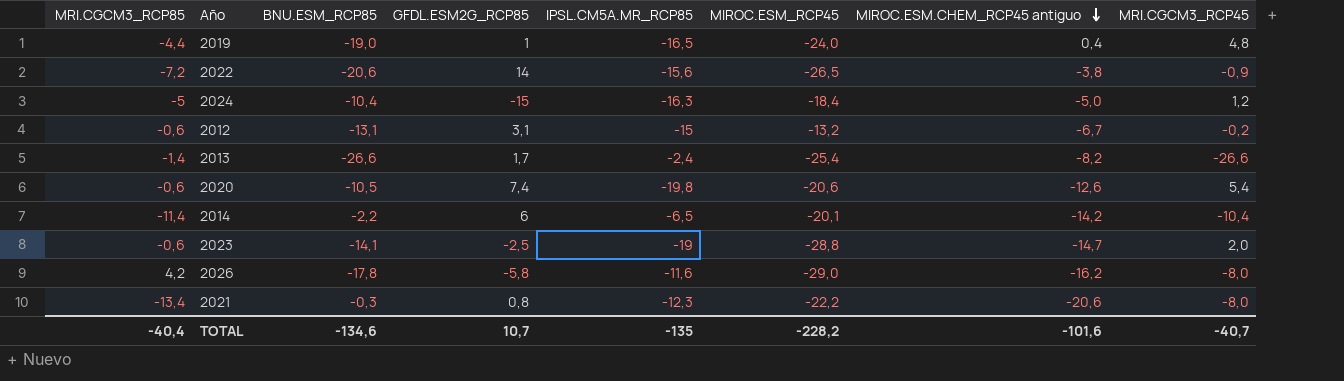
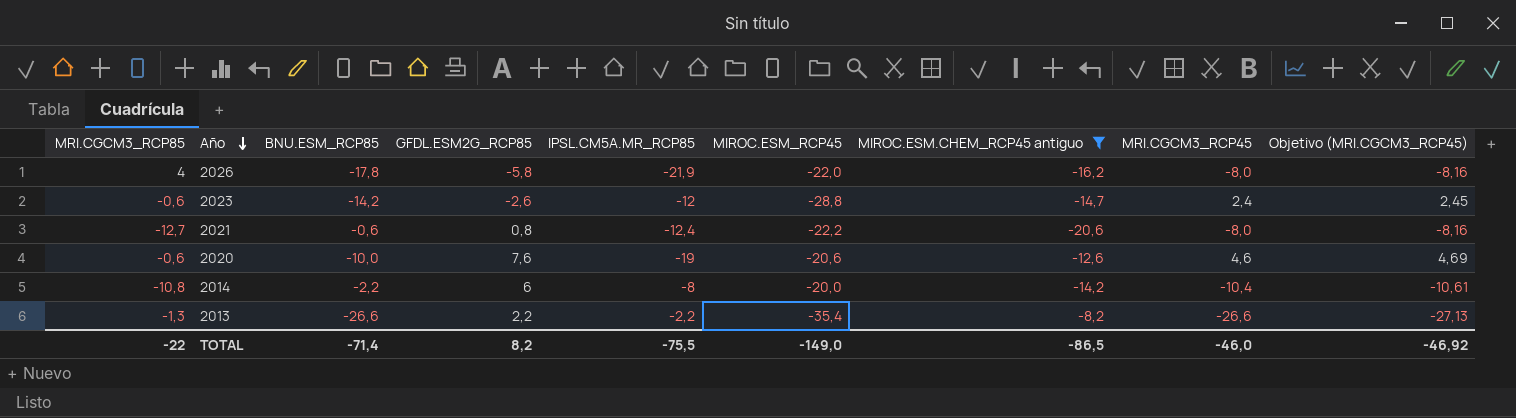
filter: none -> MIROC.ESM.CHEM_RCP45 antiguo <= -8,2
row order: MIROC.ESM.CHEM_RCP45 antiguo descending -> Año descending
column Objetivo (MRI.CGCM3_RCP45) | formula: none -> [MRI.CGCM3_RCP45] * 1,02
2026 | MRI.CGCM3_RCP85: 4,2 -> 4
2026 | IPSL.CM5A.MR_RCP85: -11,6 -> -21,9
2026 | MIROC.ESM_RCP45: -29,0 -> -22,0
2023 | BNU.ESM_RCP85: -14,1 -> -14,2
2023 | GFDL.ESM2G_RCP85: -2,5 -> -2,6
2023 | IPSL.CM5A.MR_RCP85: -19 -> -12
2023 | MRI.CGCM3_RCP45: 2,0 -> 2,4
2021 | MRI.CGCM3_RCP85: -13,4 -> -12,7
2021 | BNU.ESM_RCP85: -0,3 -> -0,6
2021 | IPSL.CM5A.MR_RCP85: -12,3 -> -12,4
2020 | BNU.ESM_RCP85: -10,5 -> -10,0
2020 | GFDL.ESM2G_RCP85: 7,4 -> 7,6
2020 | IPSL.CM5A.MR_RCP85: -19,8 -> -19
2020 | MRI.CGCM3_RCP45: 5,4 -> 4,6
2014 | MRI.CGCM3_RCP85: -11,4 -> -10,8
2014 | IPSL.CM5A.MR_RCP85: -6,5 -> -8
2014 | MIROC.ESM_RCP45: -20,1 -> -20,0
2013 | MRI.CGCM3_RCP85: -1,4 -> -1,3
2013 | GFDL.ESM2G_RCP85: 1,7 -> 2,2
2013 | IPSL.CM5A.MR_RCP85: -2,4 -> -2,2
2013 | MIROC.ESM_RCP45: -25,4 -> -35,4
TOTAL | MRI.CGCM3_RCP85: -40,4 -> -22
TOTAL | BNU.ESM_RCP85: -134,6 -> -71,4
TOTAL | GFDL.ESM2G_RCP85: 10,7 -> 8,2
TOTAL | IPSL.CM5A.MR_RCP85: -135 -> -75,5
TOTAL | MIROC.ESM_RCP45: -228,2 -> -149,0
TOTAL | MIROC.ESM.CHEM_RCP45 antiguo: -101,6 -> -86,5
TOTAL | MRI.CGCM3_RCP45: -40,7 -> -46,0

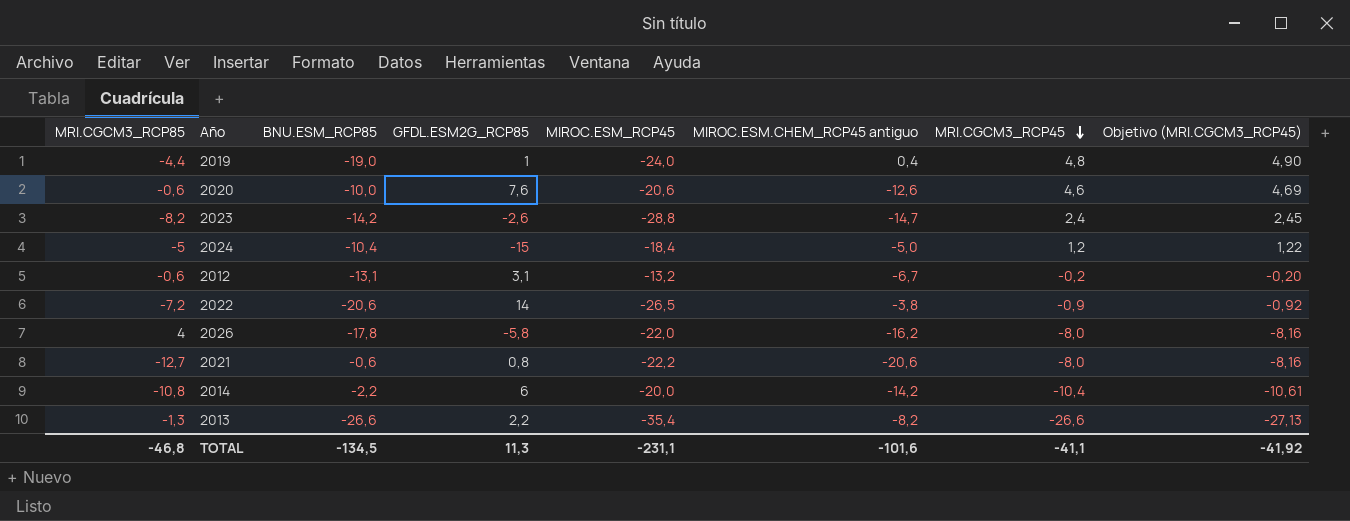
filter: MIROC.ESM.CHEM_RCP45 antiguo <= -8,2 -> none
row order: Año descending -> MRI.CGCM3_RCP45 descending
column IPSL.CM5A.MR_RCP85 | position: 5 -> none
2023 | MRI.CGCM3_RCP85: -0,6 -> -8,2
TOTAL | MRI.CGCM3_RCP85: -22 -> -46,8
TOTAL | BNU.ESM_RCP85: -71,4 -> -134,5
TOTAL | GFDL.ESM2G_RCP85: 8,2 -> 11,3
TOTAL | MIROC.ESM_RCP45: -149,0 -> -231,1
TOTAL | MIROC.ESM.CHEM_RCP45 antiguo: -86,5 -> -101,6
TOTAL | MRI.CGCM3_RCP45: -46,0 -> -41,1
TOTAL | Objetivo (MRI.CGCM3_RCP45): -46,92 -> -41,92

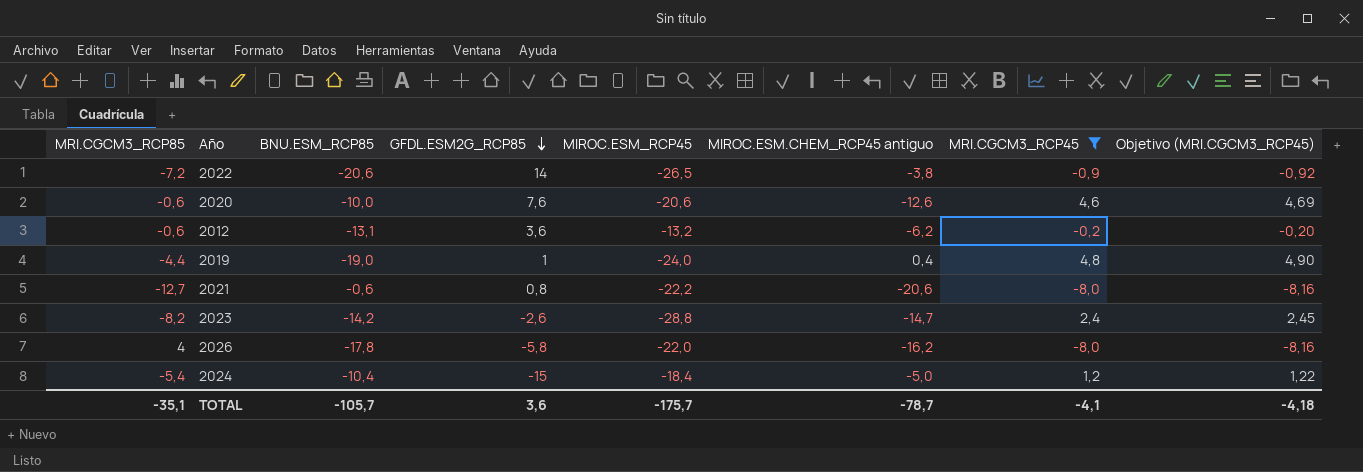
filter: none -> MRI.CGCM3_RCP45 >= -8,0
row order: MRI.CGCM3_RCP45 descending -> GFDL.ESM2G_RCP85 descending
2012 | GFDL.ESM2G_RCP85: 3,1 -> 3,6
2012 | MIROC.ESM.CHEM_RCP45 antiguo: -6,7 -> -6,2
2024 | MRI.CGCM3_RCP85: -5 -> -5,4
TOTAL | MRI.CGCM3_RCP85: -46,8 -> -35,1
TOTAL | BNU.ESM_RCP85: -134,5 -> -105,7
TOTAL | GFDL.ESM2G_RCP85: 11,3 -> 3,6
TOTAL | MIROC.ESM_RCP45: -231,1 -> -175,7
TOTAL | MIROC.ESM.CHEM_RCP45 antiguo: -101,6 -> -78,7
TOTAL | MRI.CGCM3_RCP45: -41,1 -> -4,1
TOTAL | Objetivo (MRI.CGCM3_RCP45): -41,92 -> -4,18

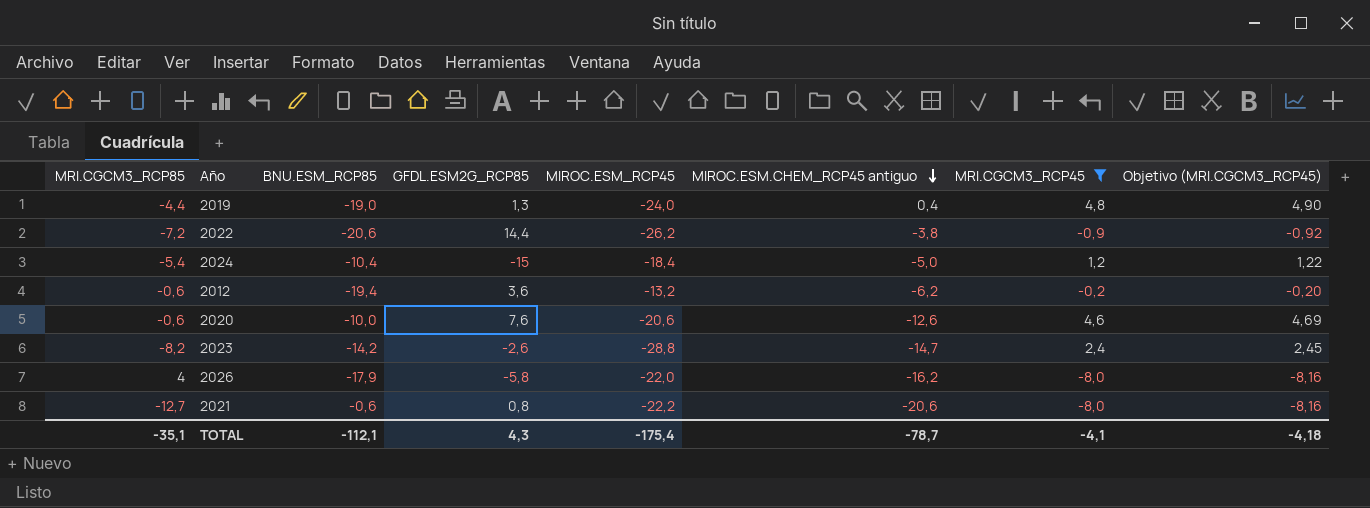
row order: GFDL.ESM2G_RCP85 descending -> MIROC.ESM.CHEM_RCP45 antiguo descending
2019 | GFDL.ESM2G_RCP85: 1 -> 1,3
2022 | GFDL.ESM2G_RCP85: 14 -> 14,4
2022 | MIROC.ESM_RCP45: -26,5 -> -26,2
2012 | BNU.ESM_RCP85: -13,1 -> -19,4
2026 | BNU.ESM_RCP85: -17,8 -> -17,9
TOTAL | BNU.ESM_RCP85: -105,7 -> -112,1
TOTAL | GFDL.ESM2G_RCP85: 3,6 -> 4,3
TOTAL | MIROC.ESM_RCP45: -175,7 -> -175,4

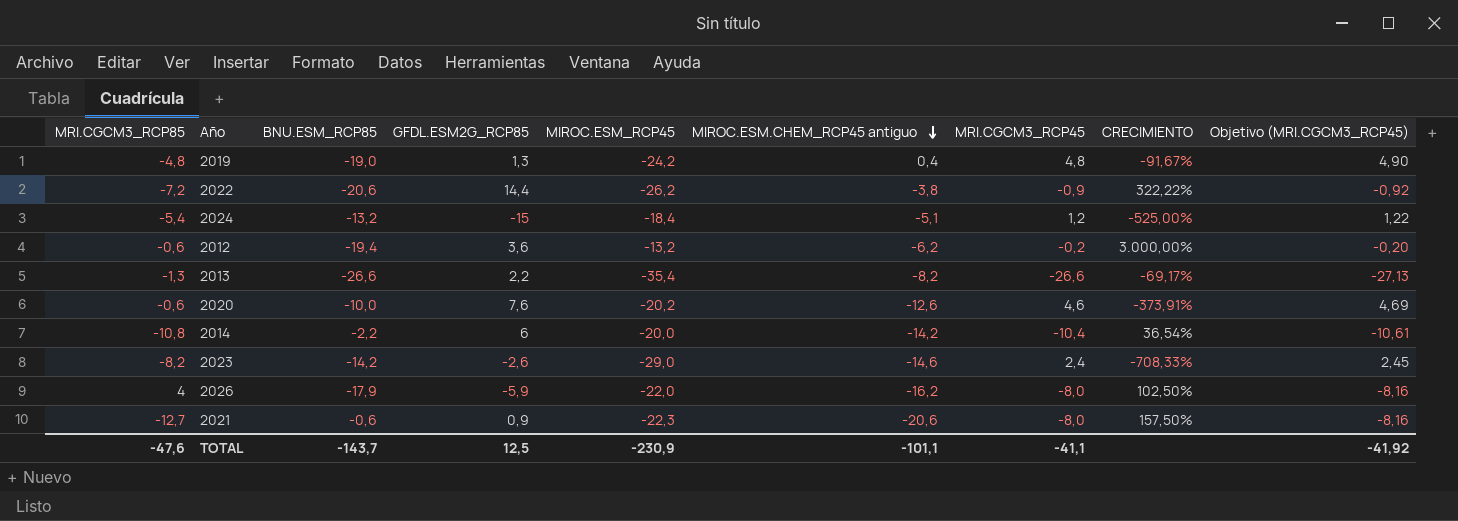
filter: MRI.CGCM3_RCP45 >= -8,0 -> none
column CRECIMIENTO | formula: none -> ([MIROC.ESM.CHEM_RCP45 antiguo] - [MRI.CGCM3_RCP45]) / [MRI.CGCM3_RCP45]
2019 | MRI.CGCM3_RCP85: -4,4 -> -4,8
2019 | MIROC.ESM_RCP45: -24,0 -> -24,2
2024 | BNU.ESM_RCP85: -10,4 -> -13,2
2024 | MIROC.ESM.CHEM_RCP45 antiguo: -5,0 -> -5,1
2020 | MIROC.ESM_RCP45: -20,6 -> -20,2
2023 | MIROC.ESM_RCP45: -28,8 -> -29,0
2023 | MIROC.ESM.CHEM_RCP45 antiguo: -14,7 -> -14,6
2026 | GFDL.ESM2G_RCP85: -5,8 -> -5,9
2021 | GFDL.ESM2G_RCP85: 0,8 -> 0,9
2021 | MIROC.ESM_RCP45: -22,2 -> -22,3
TOTAL | MRI.CGCM3_RCP85: -35,1 -> -47,6
TOTAL | BNU.ESM_RCP85: -112,1 -> -143,7
TOTAL | GFDL.ESM2G_RCP85: 4,3 -> 12,5
TOTAL | MIROC.ESM_RCP45: -175,4 -> -230,9
TOTAL | MIROC.ESM.CHEM_RCP45 antiguo: -78,7 -> -101,1
TOTAL | MRI.CGCM3_RCP45: -4,1 -> -41,1
TOTAL | Objetivo (MRI.CGCM3_RCP45): -4,18 -> -41,92

